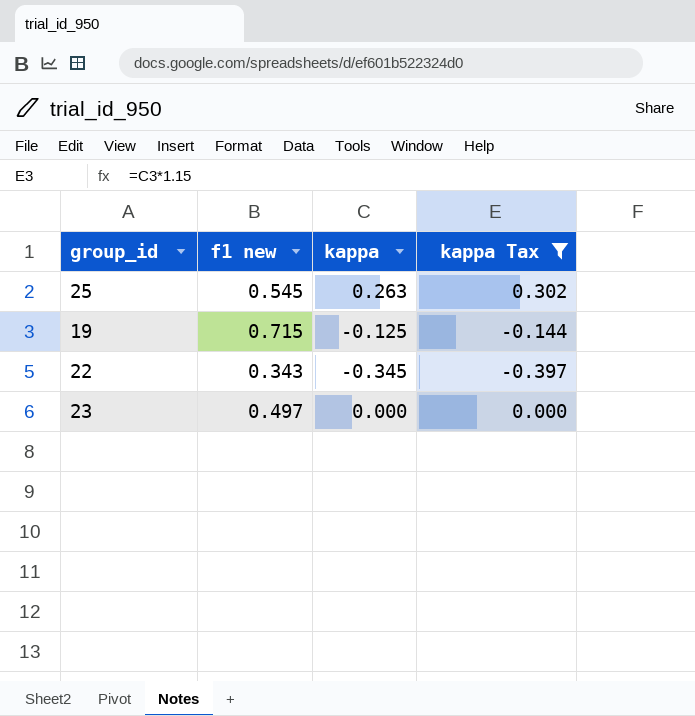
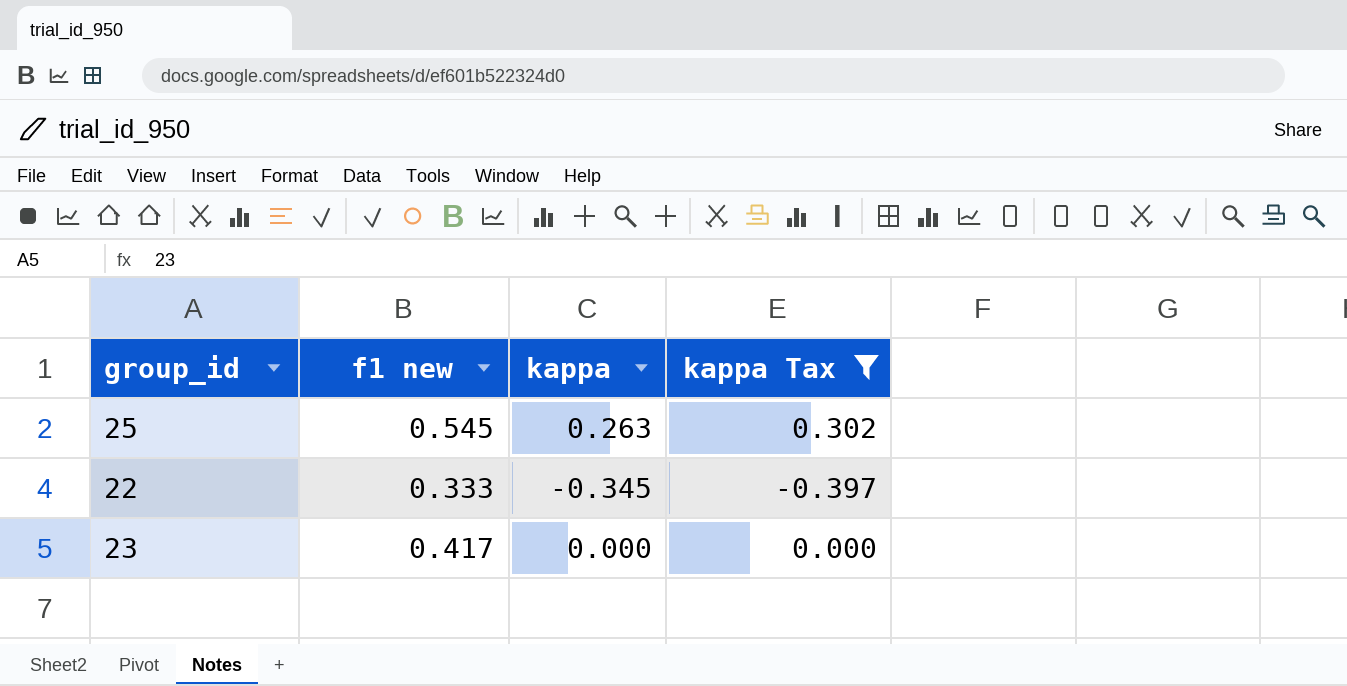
row 19: 0.715 | -0.125 | -0.144 -> none
22 | f1 new: 0.343 -> 0.333
23 | f1 new: 0.497 -> 0.417

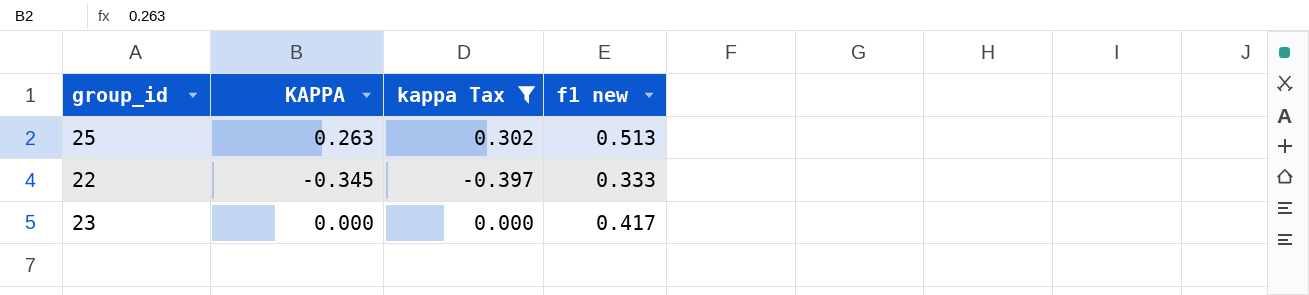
column name: kappa -> KAPPA
column f1 new | position: 2 -> 4
25 | f1 new: 0.545 -> 0.513

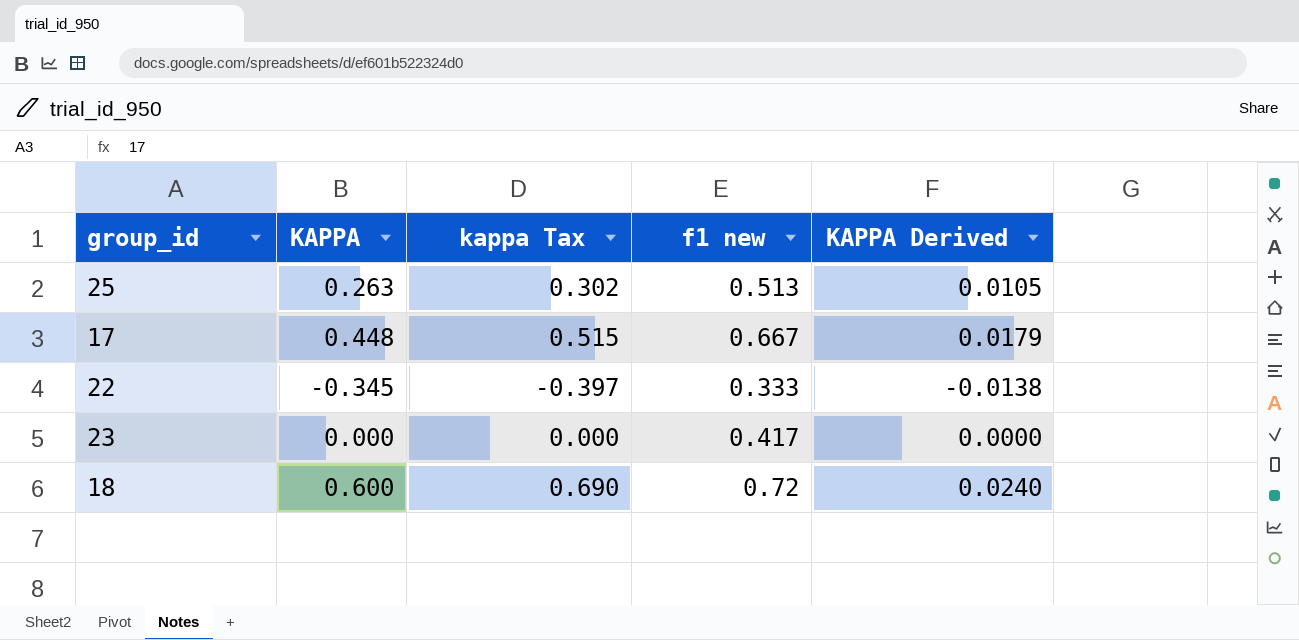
filter: kappa Tax <= 0.302 -> none
column KAPPA Derived | formula: none -> [KAPPA] * 0.04

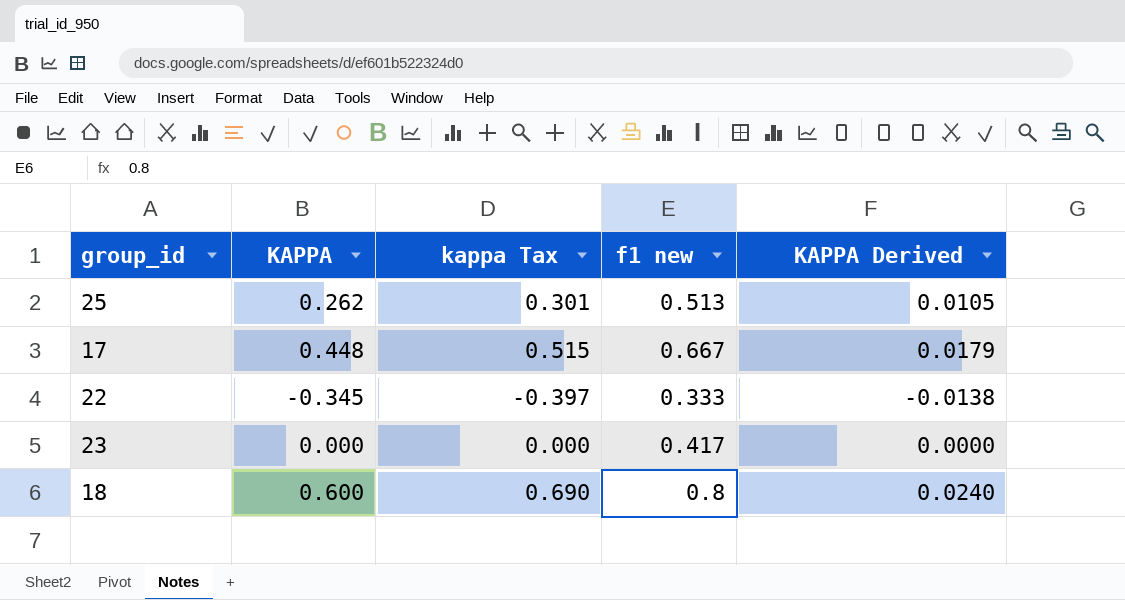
25 | KAPPA: 0.263 -> 0.262
25 | kappa Tax: 0.302 -> 0.301
18 | f1 new: 0.72 -> 0.8

